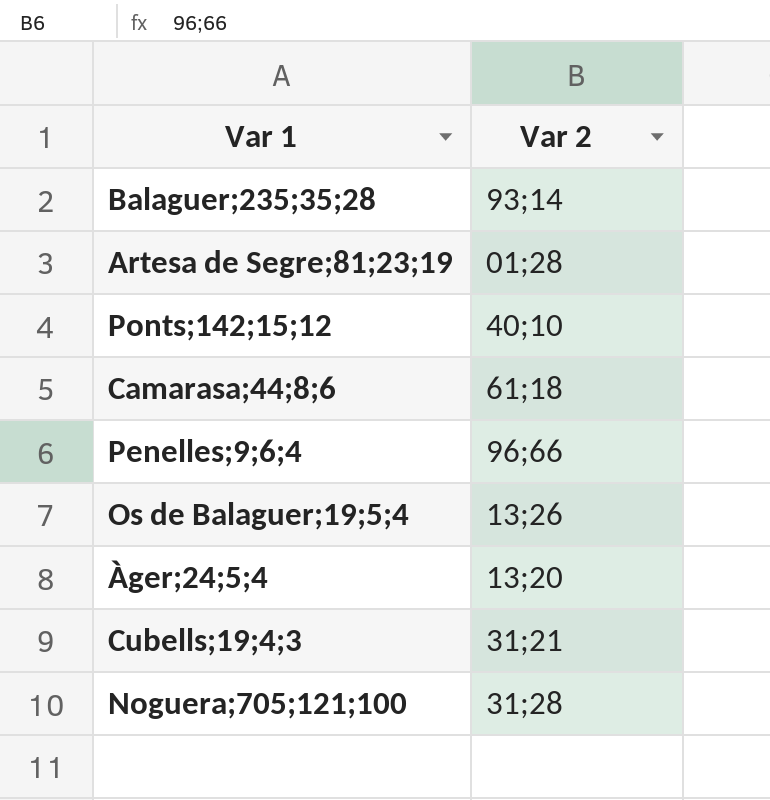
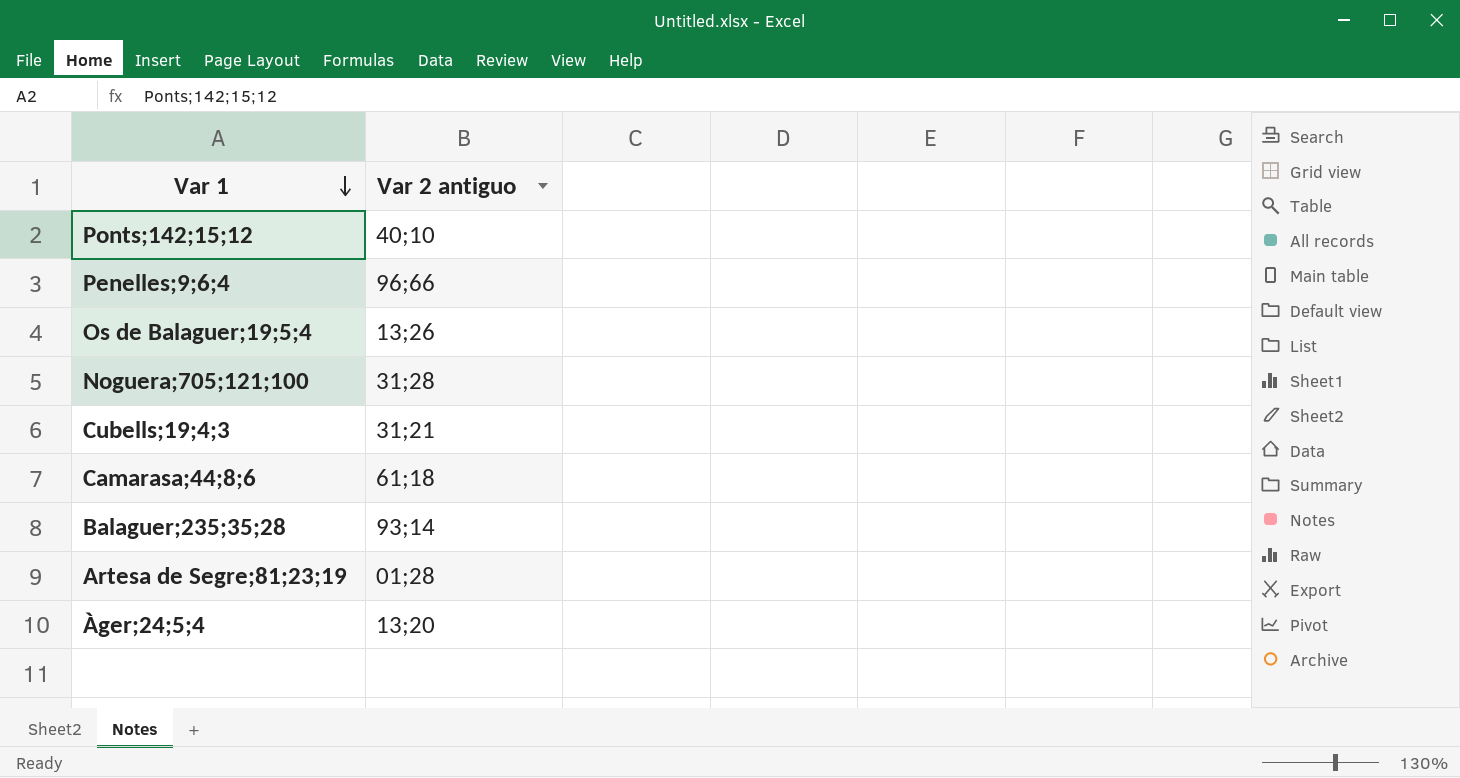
row order: none -> Var 1 descending
column name: Var 2 -> Var 2 antiguo

